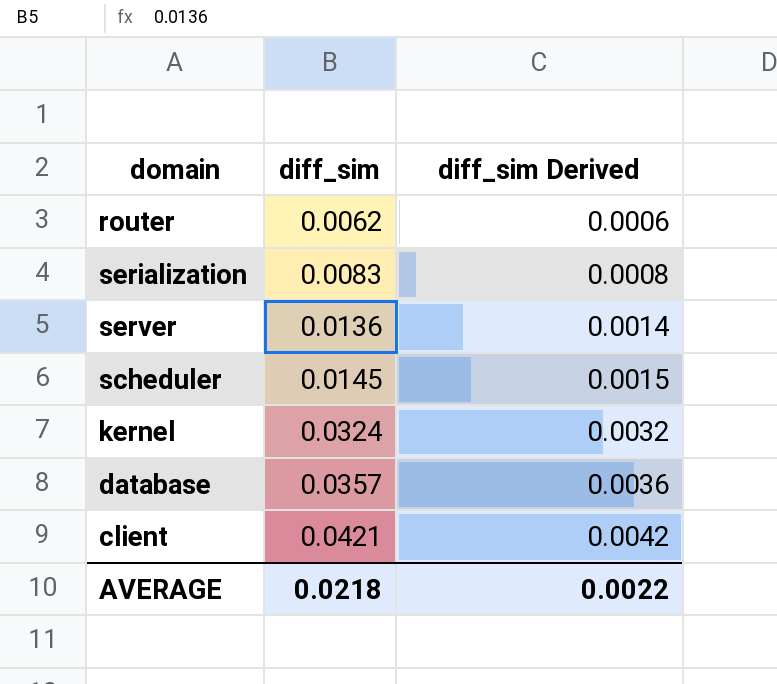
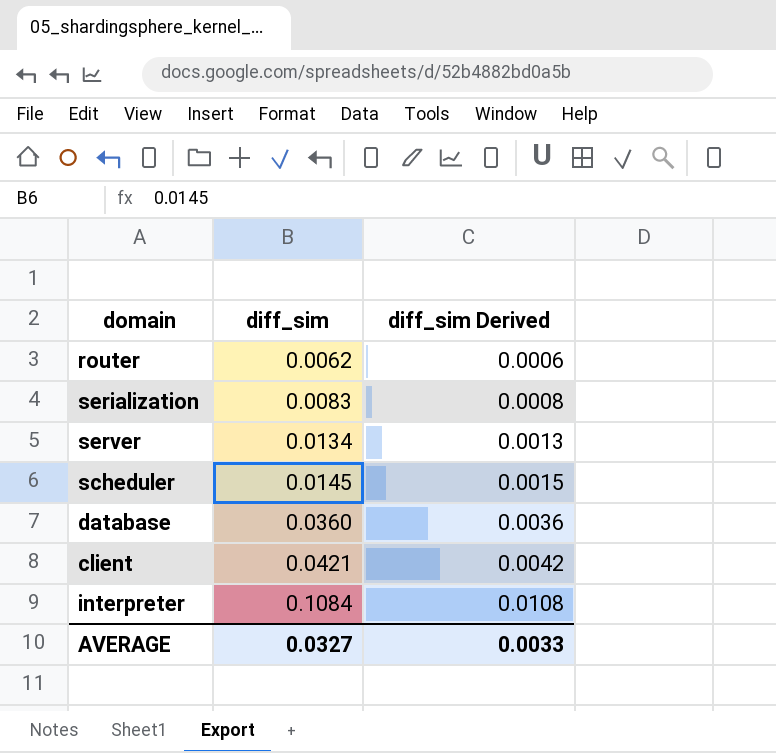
row kernel: 0.0324 | 0.0032 -> none
server | diff_sim: 0.0136 -> 0.0134
server | diff_sim Derived: 0.0014 -> 0.0013
database | diff_sim: 0.0357 -> 0.0360
row interpreter: none -> 0.1084 | 0.0108
AVERAGE | diff_sim: 0.0218 -> 0.0327
AVERAGE | diff_sim Derived: 0.0022 -> 0.0033

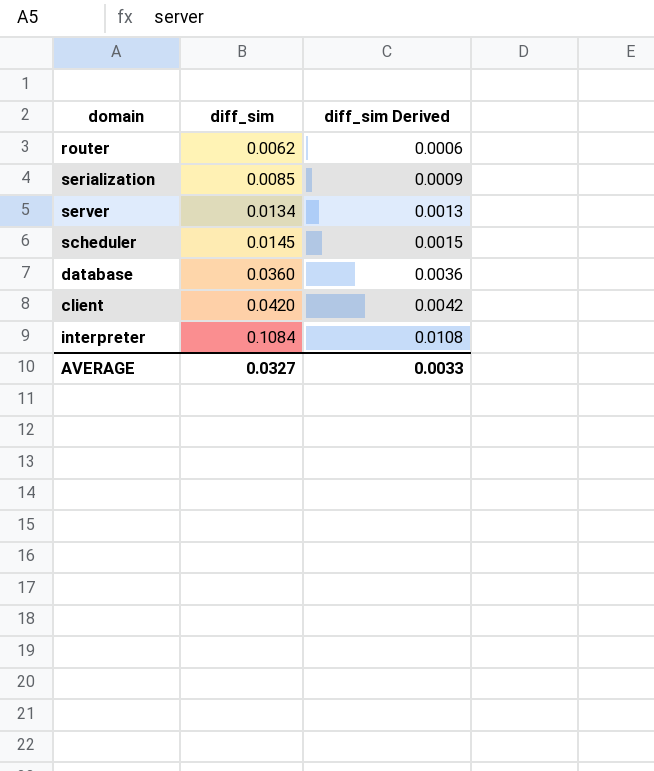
serialization | diff_sim: 0.0083 -> 0.0085
serialization | diff_sim Derived: 0.0008 -> 0.0009
client | diff_sim: 0.0421 -> 0.0420

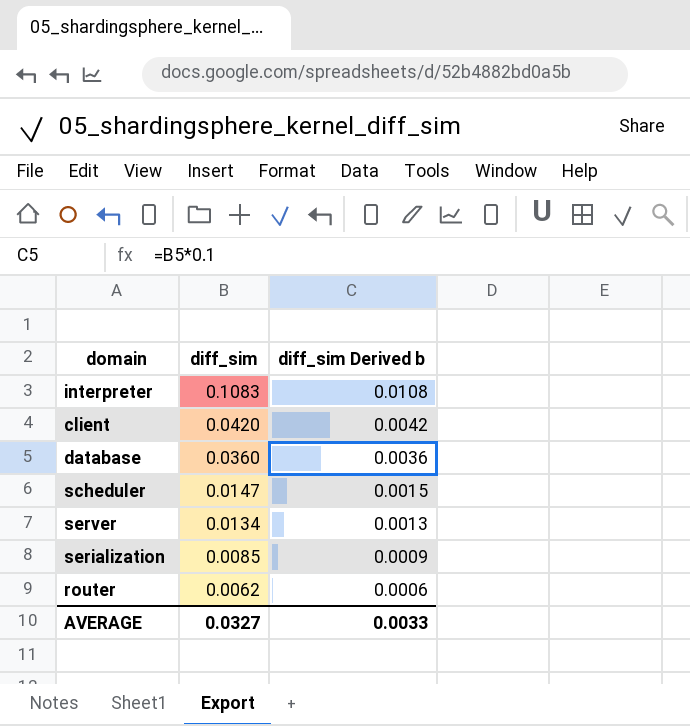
row order: diff_sim ascending -> diff_sim descending
column name: diff_sim Derived -> diff_sim Derived b
interpreter | diff_sim: 0.1084 -> 0.1083
scheduler | diff_sim: 0.0145 -> 0.0147

